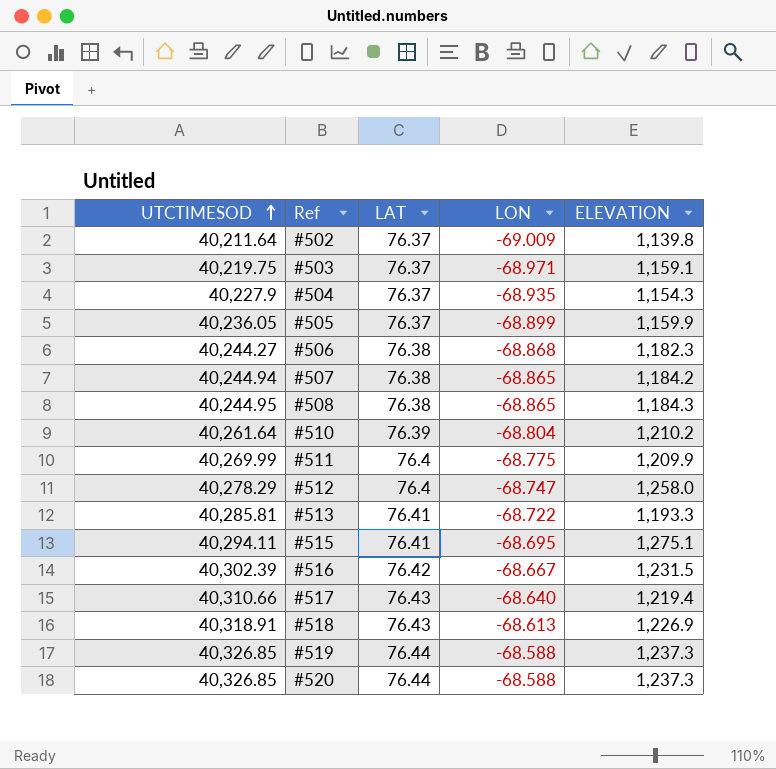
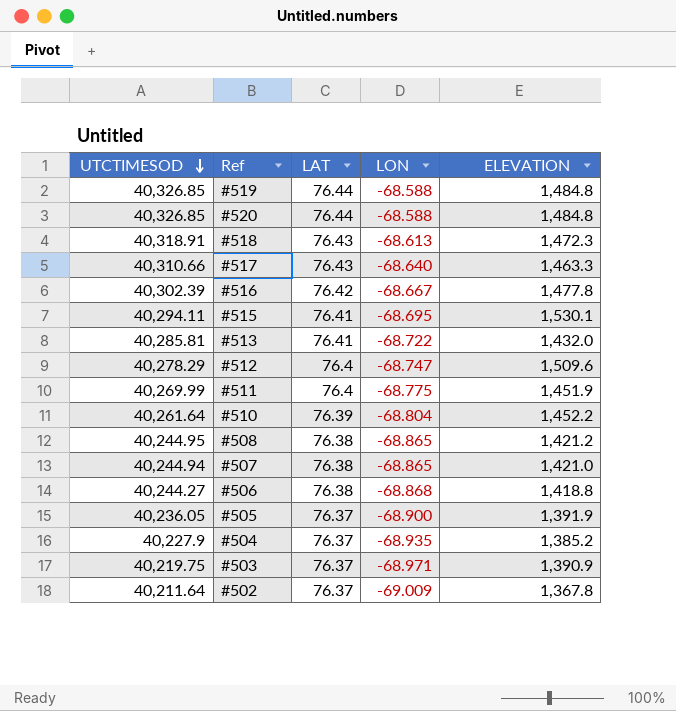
row order: UTCTIMESOD ascending -> UTCTIMESOD descending
#519 | ELEVATION: 1,237.3 -> 1,484.8
#520 | ELEVATION: 1,237.3 -> 1,484.8
#518 | ELEVATION: 1,226.9 -> 1,472.3
#517 | ELEVATION: 1,219.4 -> 1,463.3
#516 | ELEVATION: 1,231.5 -> 1,477.8
#515 | ELEVATION: 1,275.1 -> 1,530.1
#513 | ELEVATION: 1,193.3 -> 1,432.0
#512 | ELEVATION: 1,258.0 -> 1,509.6
#511 | ELEVATION: 1,209.9 -> 1,451.9
#510 | ELEVATION: 1,210.2 -> 1,452.2
#508 | ELEVATION: 1,184.3 -> 1,421.2
#507 | ELEVATION: 1,184.2 -> 1,421.0
#506 | ELEVATION: 1,182.3 -> 1,418.8
#505 | LON: -68.899 -> -68.900
#505 | ELEVATION: 1,159.9 -> 1,391.9
#504 | ELEVATION: 1,154.3 -> 1,385.2
#503 | ELEVATION: 1,159.1 -> 1,390.9
#502 | ELEVATION: 1,139.8 -> 1,367.8

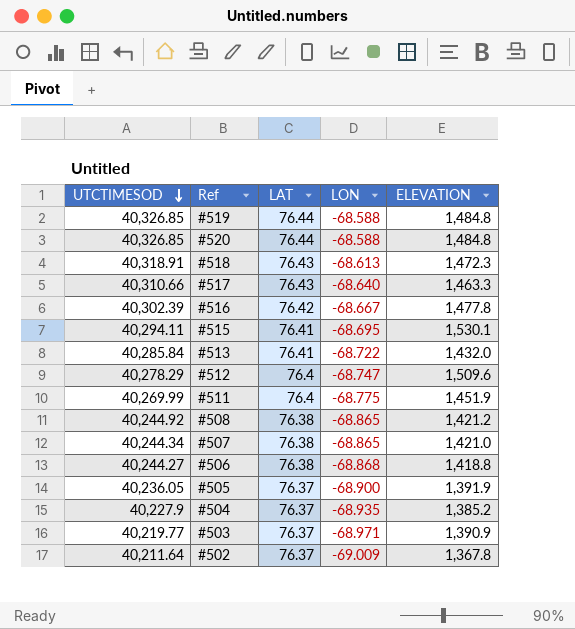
row #510: 40,261.64 | 76.39 | -68.804 | 1,452.2 -> none
#513 | UTCTIMESOD: 40,285.81 -> 40,285.84
#508 | UTCTIMESOD: 40,244.95 -> 40,244.92
#507 | UTCTIMESOD: 40,244.94 -> 40,244.34
#503 | UTCTIMESOD: 40,219.75 -> 40,219.77

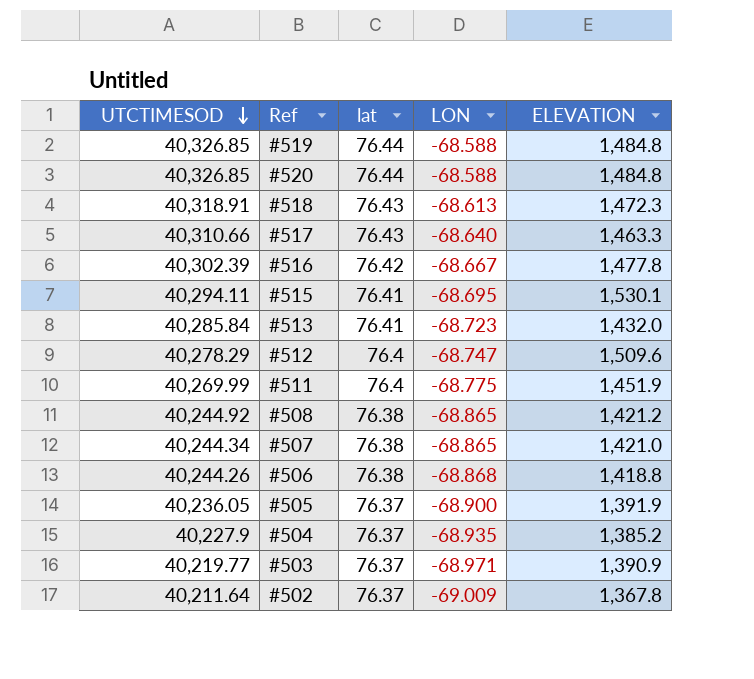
column name: LAT -> lat
#513 | LON: -68.722 -> -68.723
#506 | UTCTIMESOD: 40,244.27 -> 40,244.26

